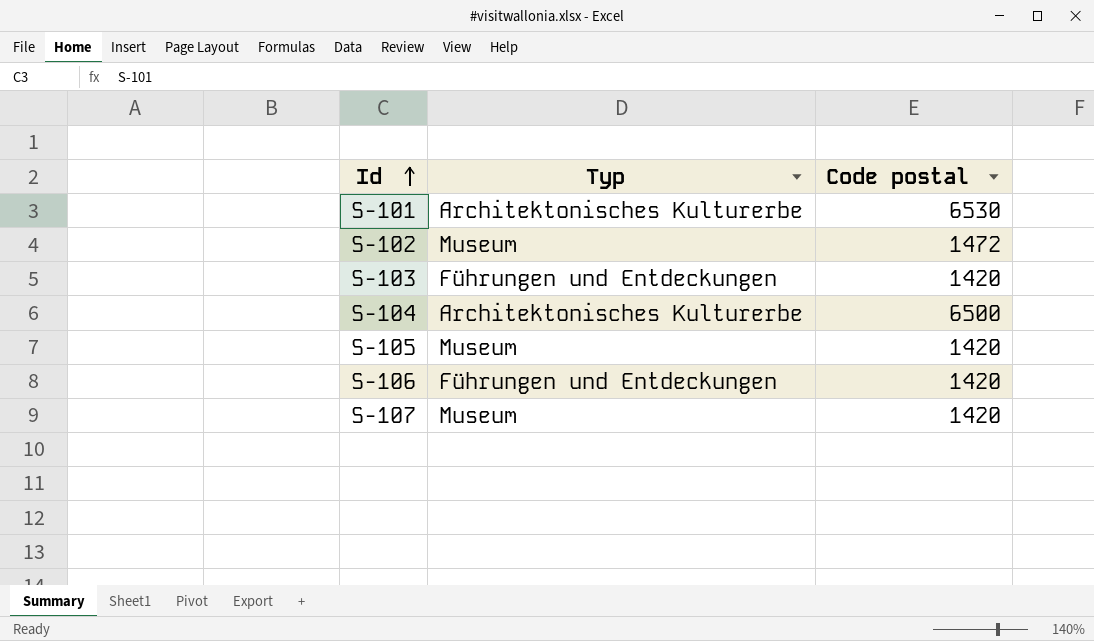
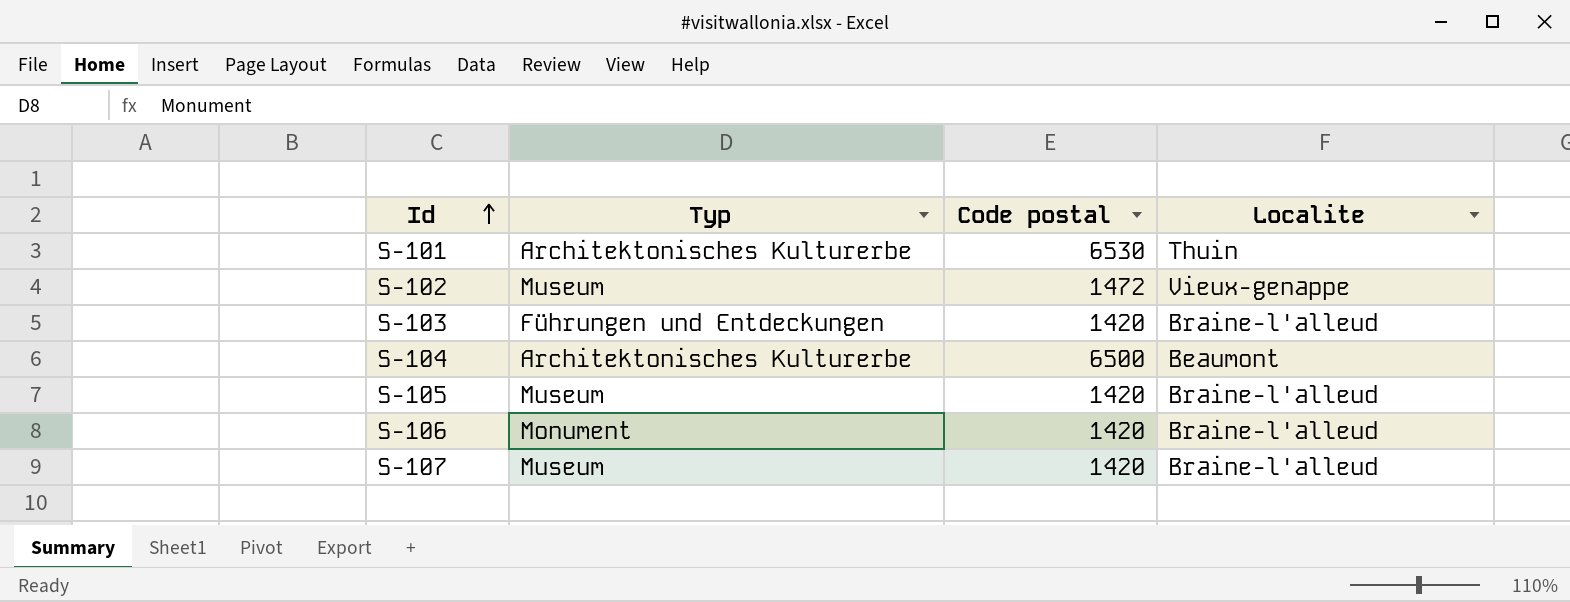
column Localite | position: none -> 4
S-106 | Typ: Führungen und Entdeckungen -> Monument

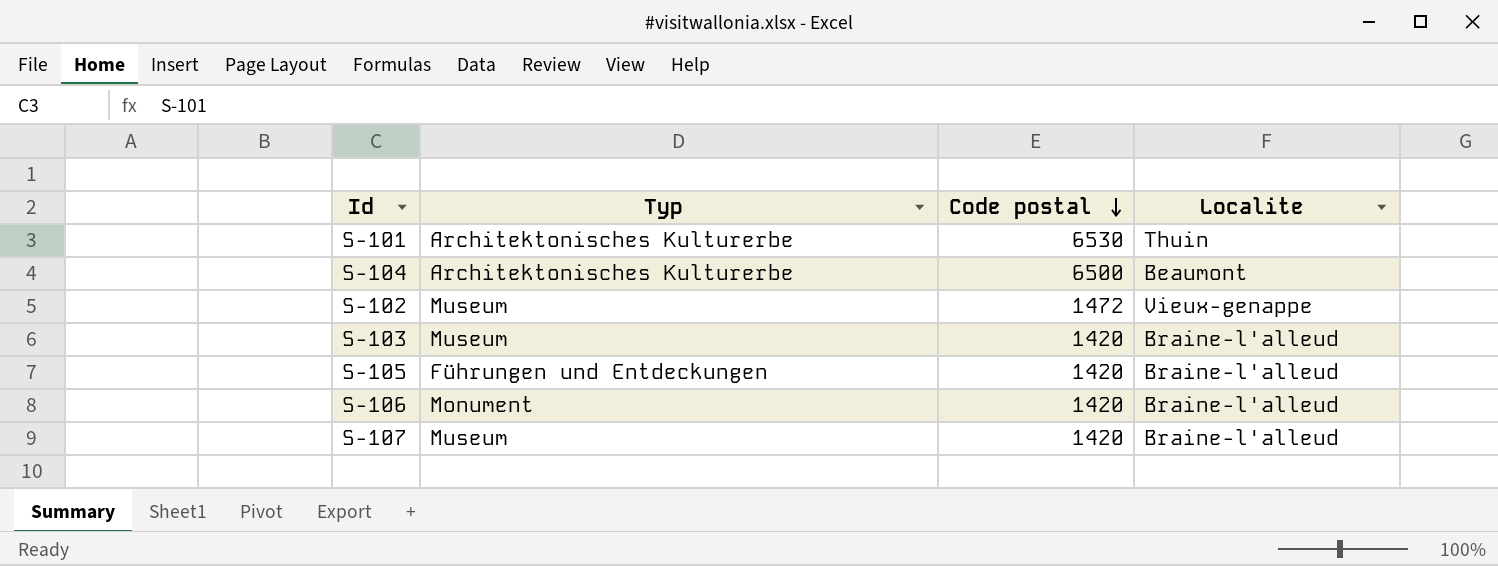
row order: Id ascending -> Code postal descending
S-103 | Typ: Führungen und Entdeckungen -> Museum
S-105 | Typ: Museum -> Führungen und Entdeckungen

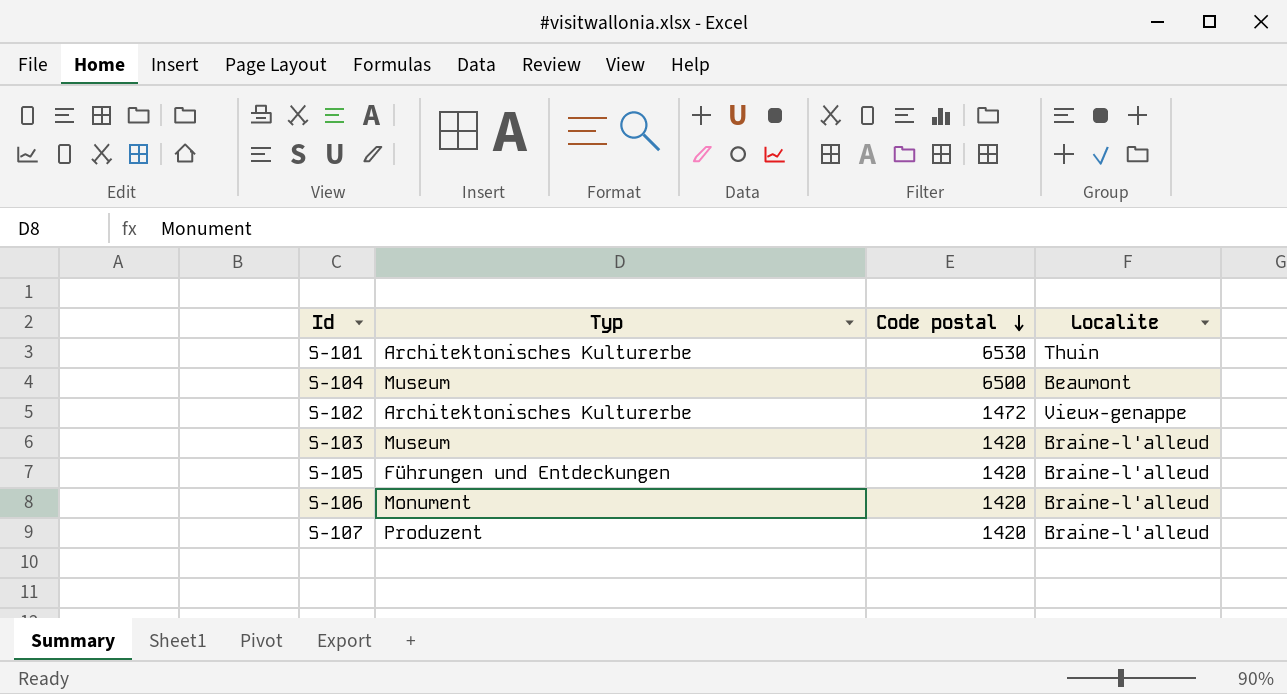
S-104 | Typ: Architektonisches Kulturerbe -> Museum
S-102 | Typ: Museum -> Architektonisches Kulturerbe
S-107 | Typ: Museum -> Produzent

